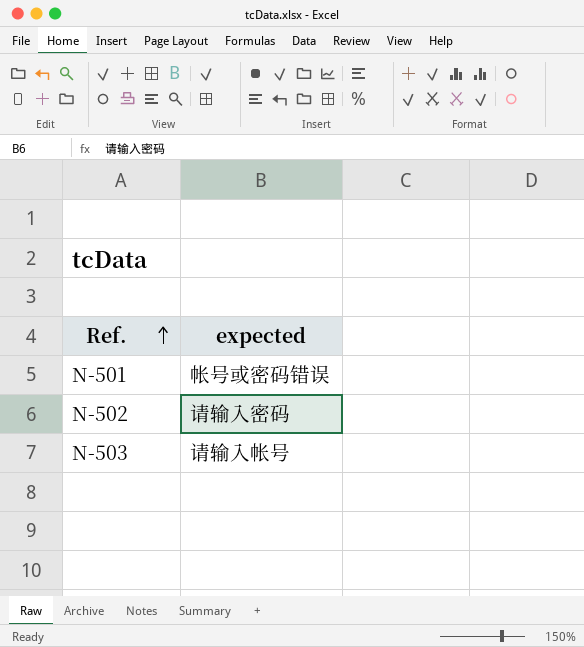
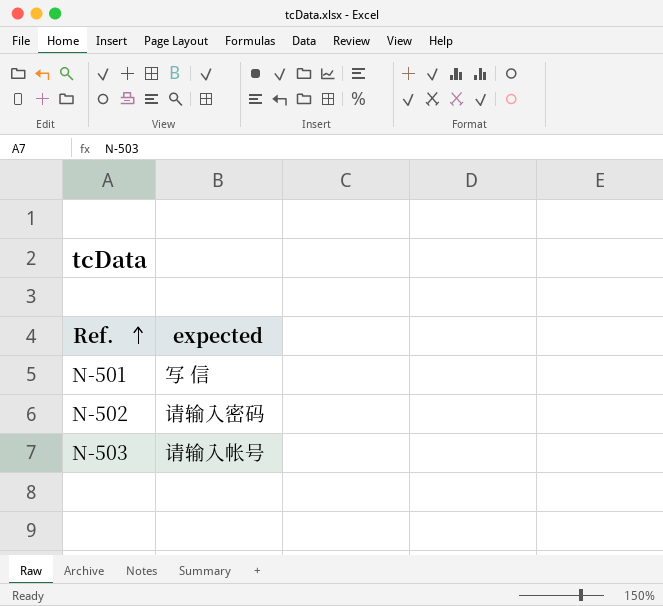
N-501 | expected: 帐号或密码错误 -> 写 信

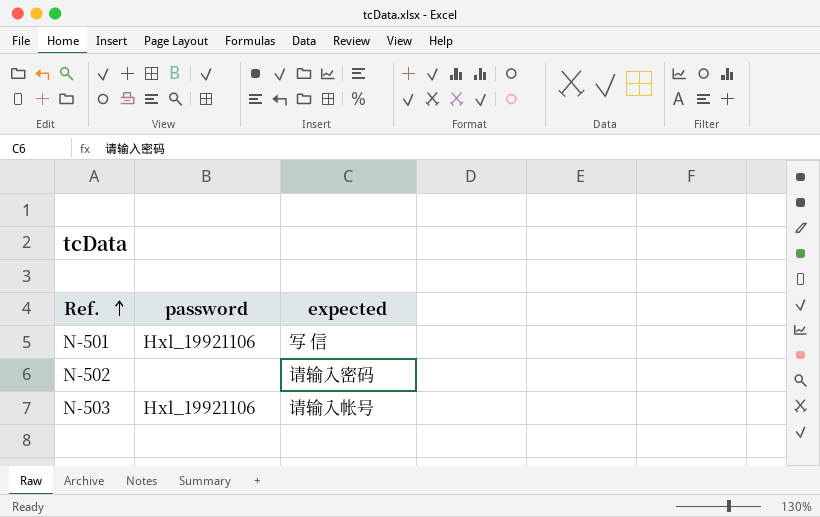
column password | position: none -> 2

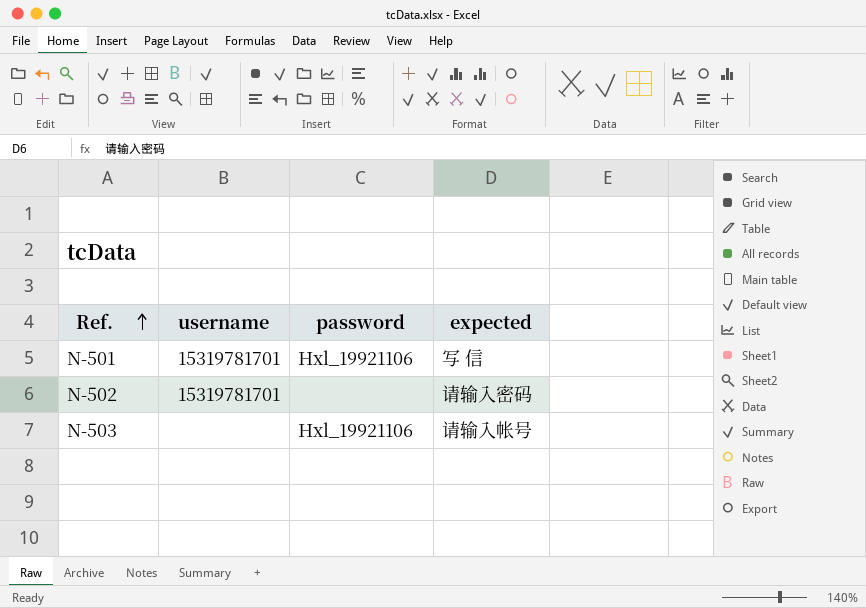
column username | position: none -> 2

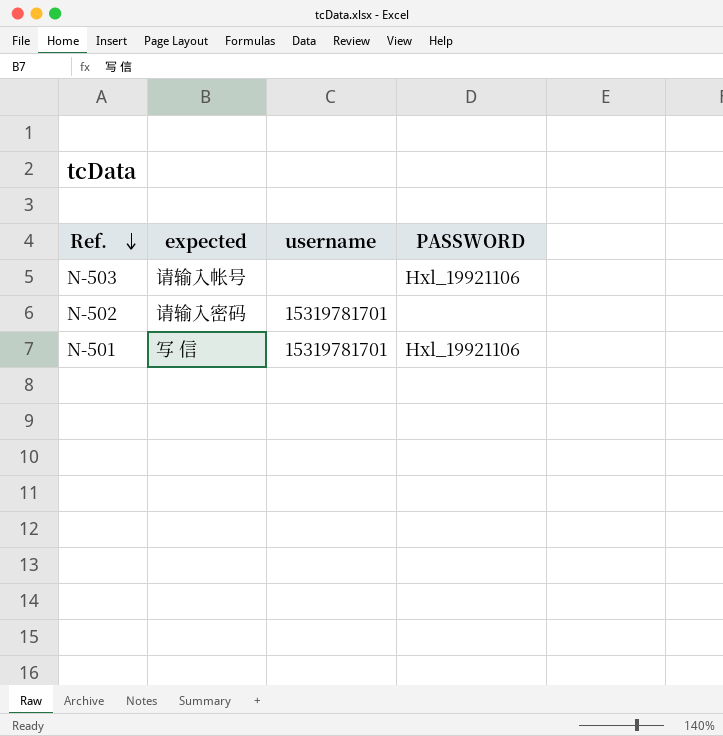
row order: Ref. ascending -> Ref. descending
column expected | position: 4 -> 2
column name: password -> PASSWORD

